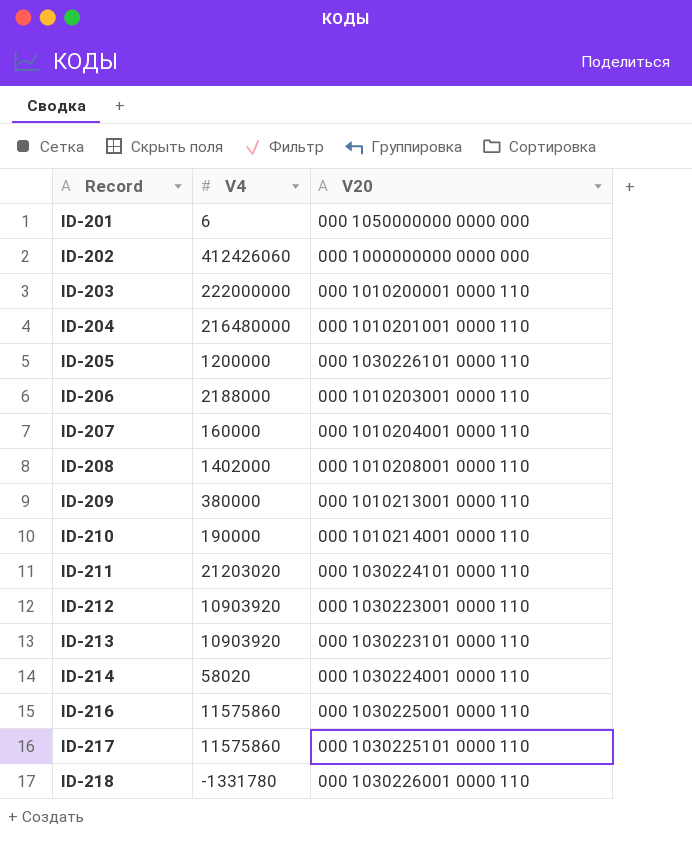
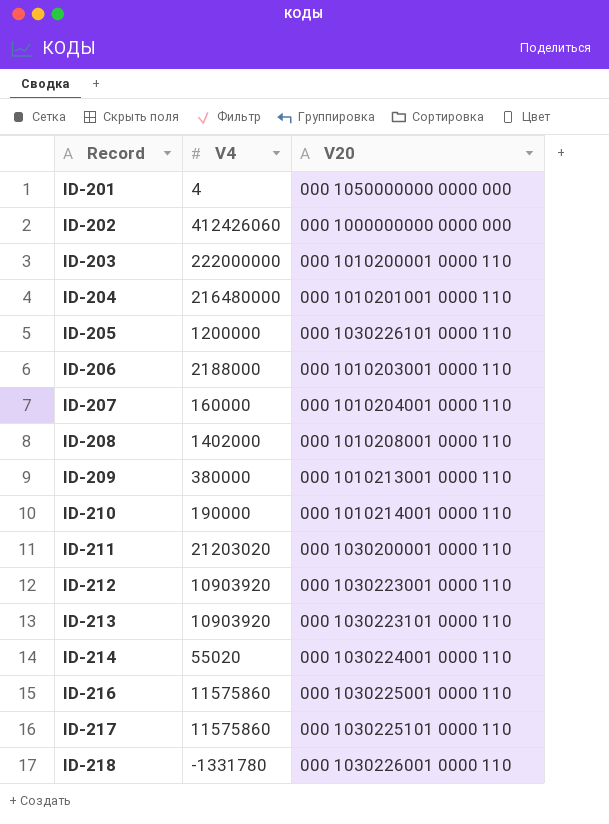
ID-201 | V4: 6 -> 4
ID-211 | V20: 000 1030224101 0000 110 -> 000 1030200001 0000 110
ID-214 | V4: 58020 -> 55020

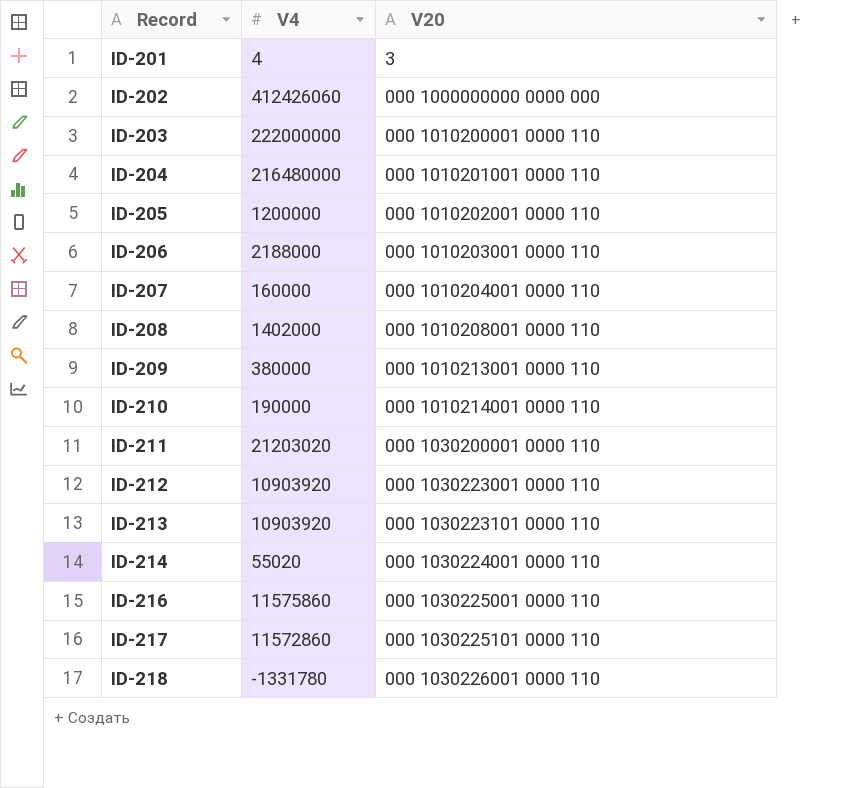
ID-201 | V20: 000 1050000000 0000 000 -> 3
ID-205 | V20: 000 1030226101 0000 110 -> 000 1010202001 0000 110
ID-217 | V4: 11575860 -> 11572860

